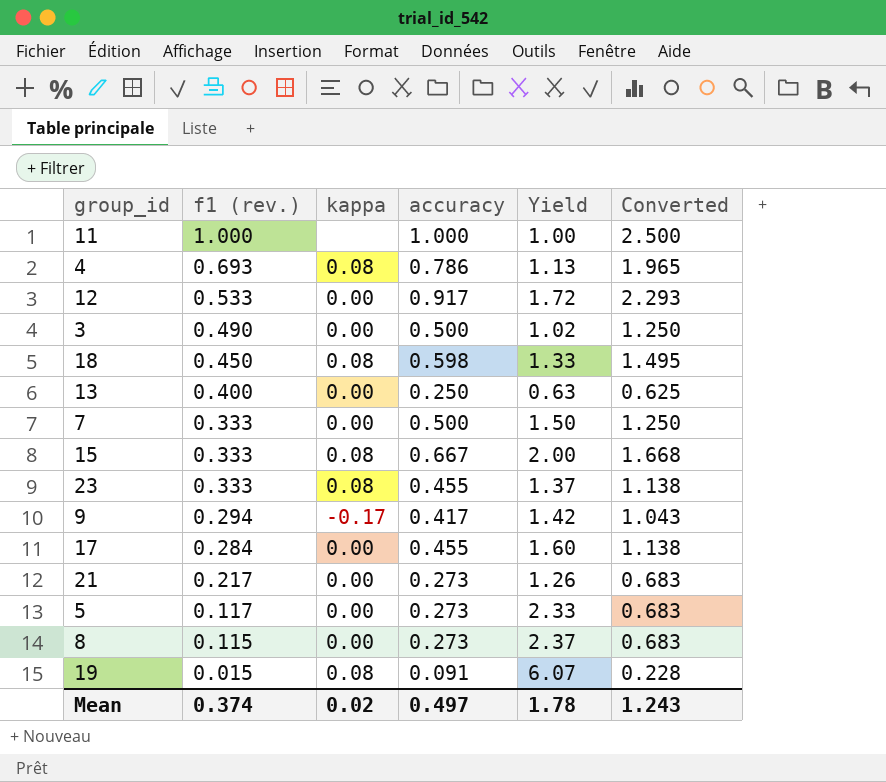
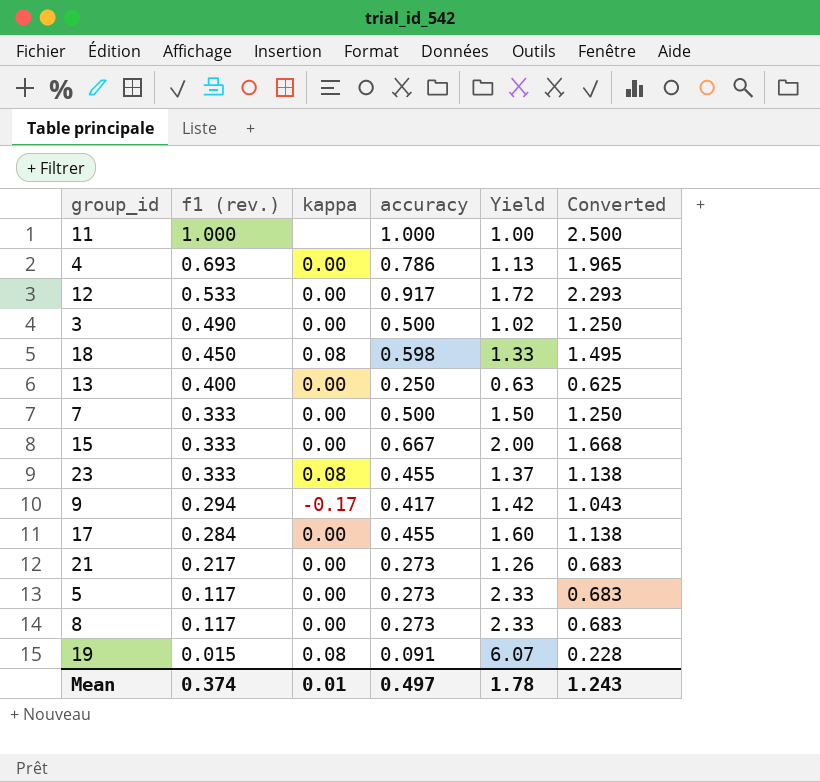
4 | kappa: 0.08 -> 0.00
15 | kappa: 0.08 -> 0.00
8 | f1 (rev.): 0.115 -> 0.117
8 | Yield: 2.37 -> 2.33
Mean | kappa: 0.02 -> 0.01

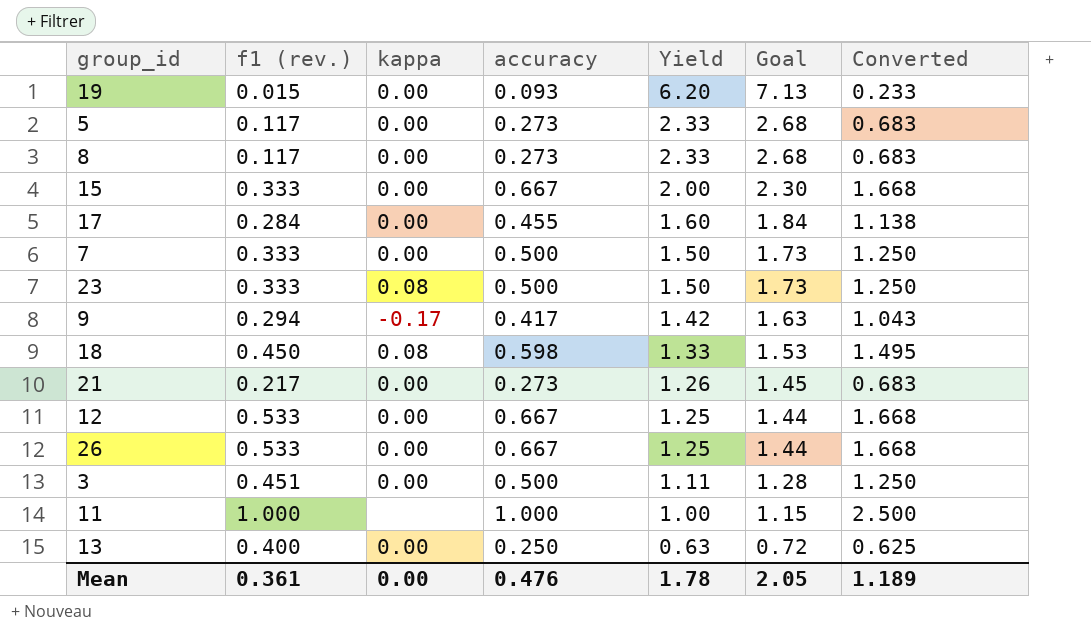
row order: f1 (rev.) descending -> Yield descending
column Goal | formula: none -> [Yield] * 1.15
row 4: 0.693 | 0.00 | 0.786 | 1.13 | 1.965 -> none
19 | kappa: 0.08 -> 0.00
19 | accuracy: 0.091 -> 0.093
19 | Yield: 6.07 -> 6.20
19 | Converted: 0.228 -> 0.233
23 | accuracy: 0.455 -> 0.500
23 | Yield: 1.37 -> 1.50
23 | Converted: 1.138 -> 1.250
12 | accuracy: 0.917 -> 0.667
12 | Yield: 1.72 -> 1.25
12 | Converted: 2.293 -> 1.668
row 26: none -> 0.533 | 0.00 | 0.667 | 1.25 | 1.44 | 1.668
3 | f1 (rev.): 0.490 -> 0.451
3 | Yield: 1.02 -> 1.11
Mean | f1 (rev.): 0.374 -> 0.361
Mean | kappa: 0.01 -> 0.00
Mean | accuracy: 0.497 -> 0.476
Mean | Converted: 1.243 -> 1.189

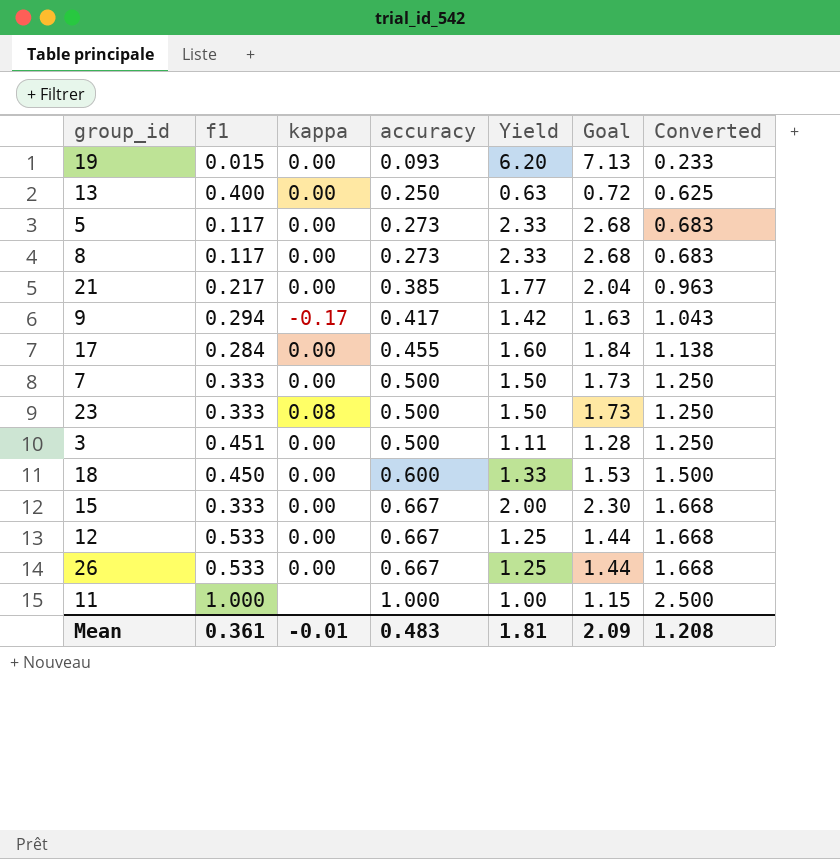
row order: Yield descending -> accuracy ascending
column name: f1 (rev.) -> f1
21 | accuracy: 0.273 -> 0.385
21 | Yield: 1.26 -> 1.77
21 | Goal: 1.45 -> 2.04
21 | Converted: 0.683 -> 0.963
18 | kappa: 0.08 -> 0.00
18 | accuracy: 0.598 -> 0.600
18 | Converted: 1.495 -> 1.500
Mean | kappa: 0.00 -> -0.01
Mean | accuracy: 0.476 -> 0.483
Mean | Yield: 1.78 -> 1.81
Mean | Goal: 2.05 -> 2.09
Mean | Converted: 1.189 -> 1.208

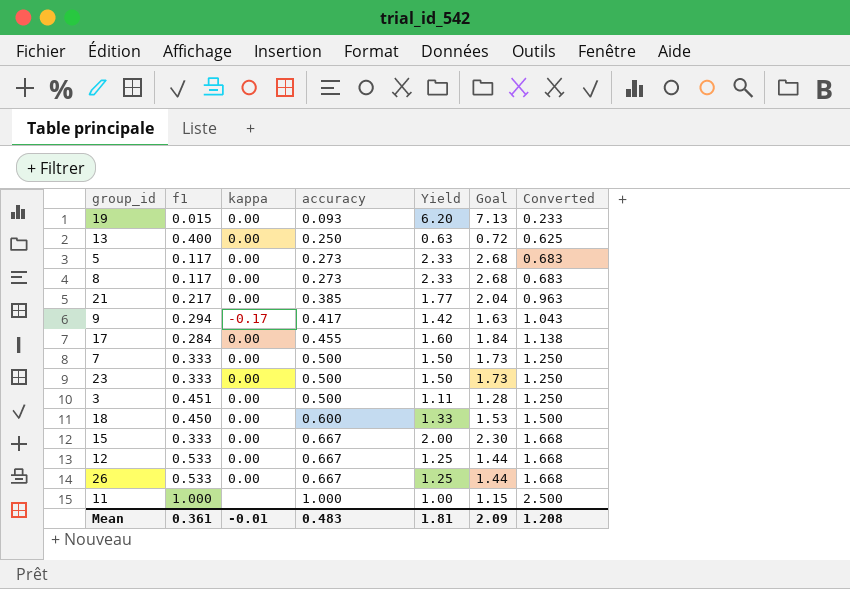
23 | kappa: 0.08 -> 0.00

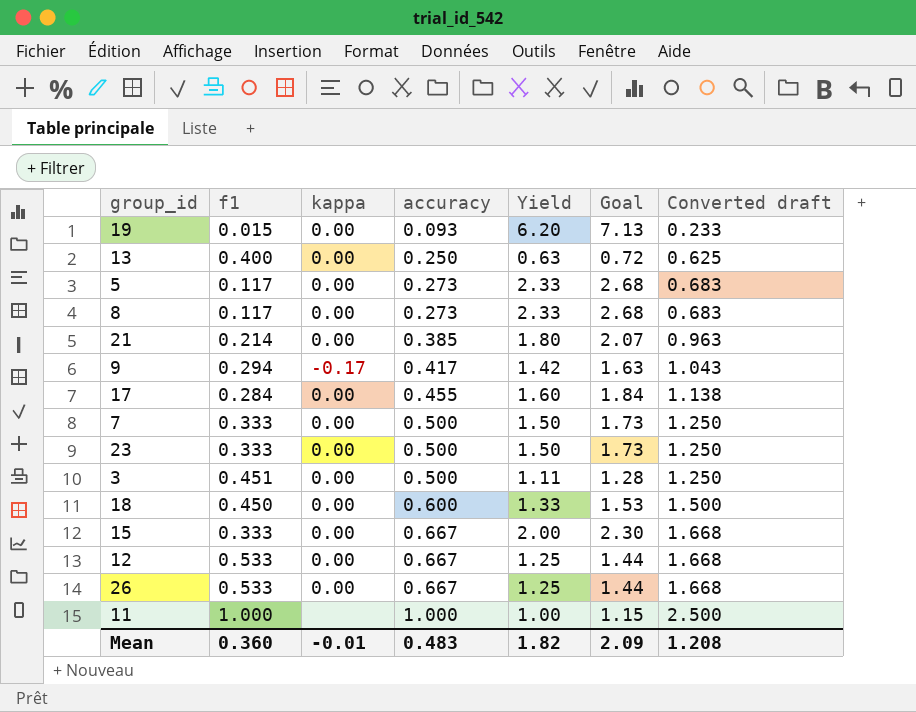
column name: Converted -> Converted draft
21 | f1: 0.217 -> 0.214
21 | Yield: 1.77 -> 1.80
21 | Goal: 2.04 -> 2.07
Mean | f1: 0.361 -> 0.360
Mean | Yield: 1.81 -> 1.82

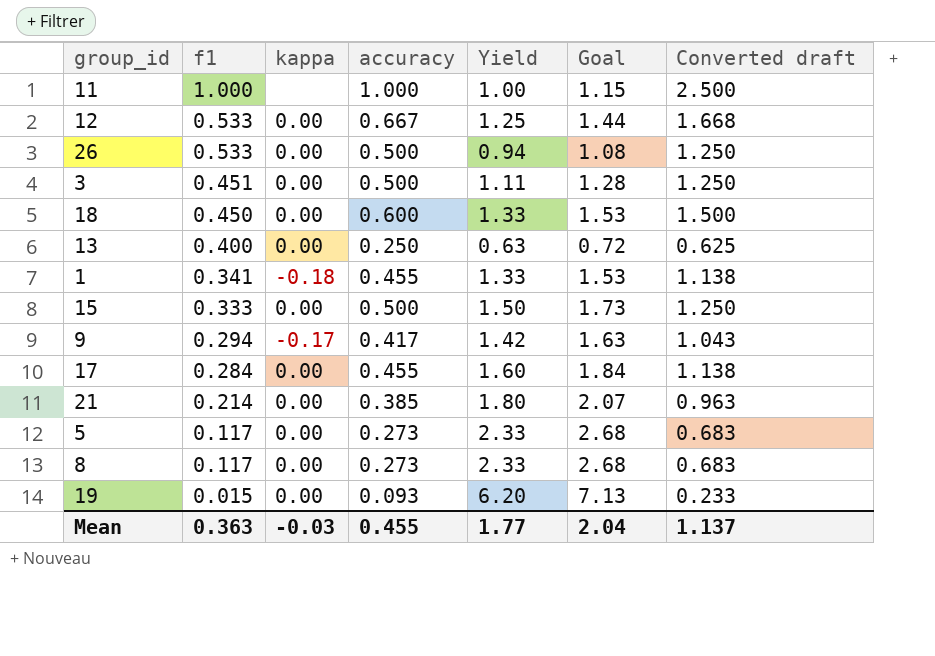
row order: accuracy ascending -> f1 descending
row 7: 0.333 | 0.00 | 0.500 | 1.50 | 1.73 | 1.250 -> none
row 23: 0.333 | 0.00 | 0.500 | 1.50 | 1.73 | 1.250 -> none
26 | accuracy: 0.667 -> 0.500
26 | Yield: 1.25 -> 0.94
26 | Goal: 1.44 -> 1.08
26 | Converted draft: 1.668 -> 1.250
row 1: none -> 0.341 | -0.18 | 0.455 | 1.33 | 1.53 | 1.138
15 | accuracy: 0.667 -> 0.500
15 | Yield: 2.00 -> 1.50
15 | Goal: 2.30 -> 1.73
15 | Converted draft: 1.668 -> 1.250
Mean | f1: 0.360 -> 0.363
Mean | kappa: -0.01 -> -0.03
Mean | accuracy: 0.483 -> 0.455
Mean | Yield: 1.82 -> 1.77
Mean | Goal: 2.09 -> 2.04
Mean | Converted draft: 1.208 -> 1.137

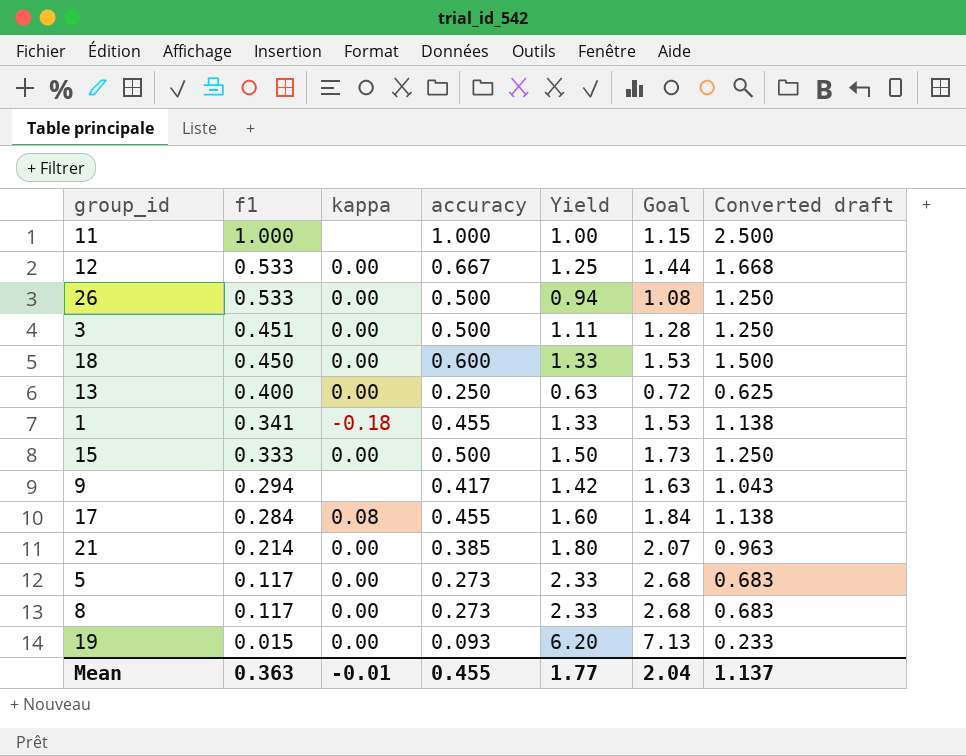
9 | kappa: -0.17 -> none
17 | kappa: 0.00 -> 0.08
Mean | kappa: -0.03 -> -0.01

